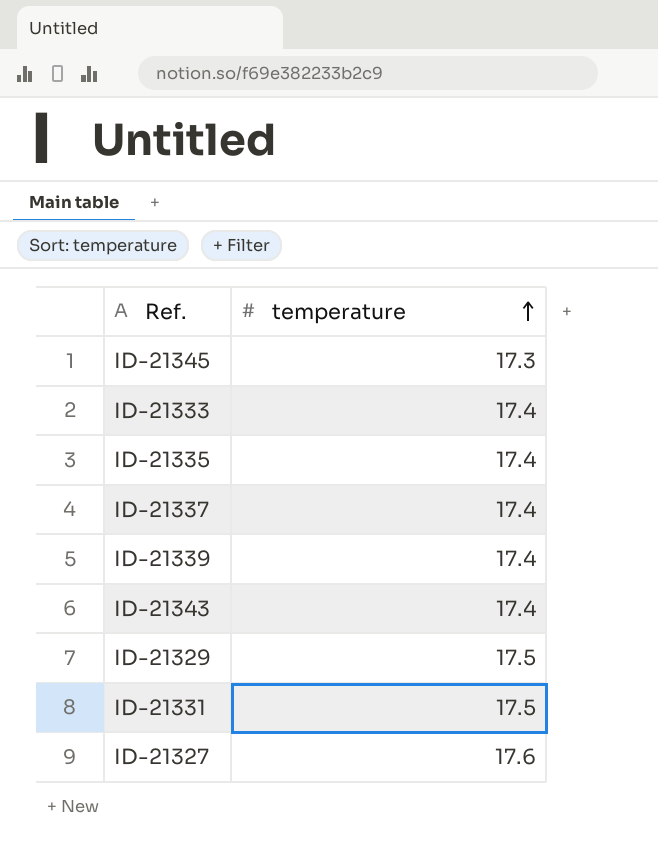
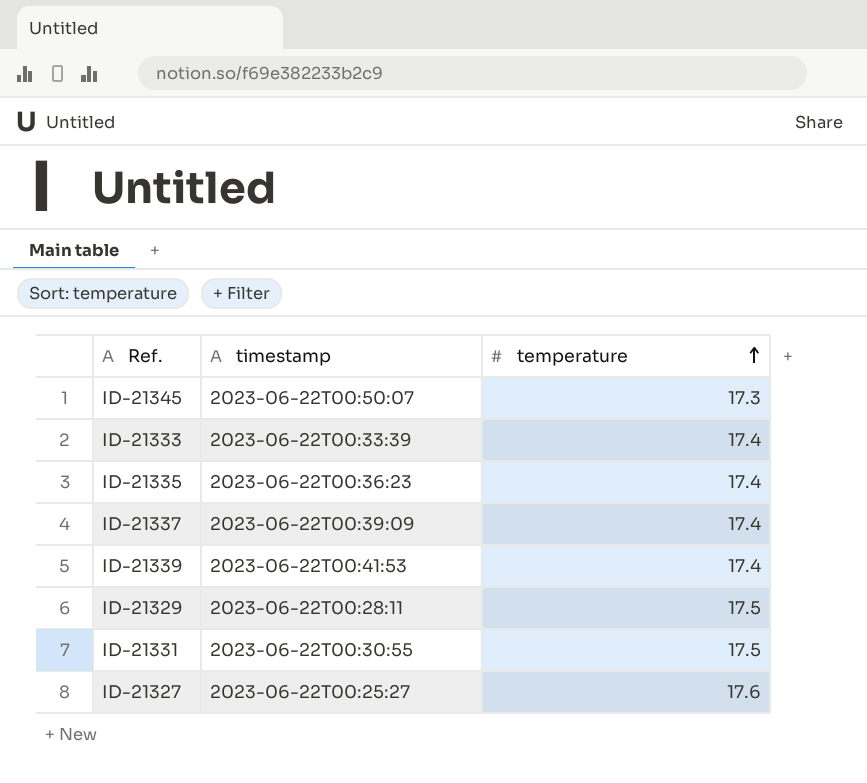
column timestamp | position: none -> 2
row ID-21343: 17.4 -> none

